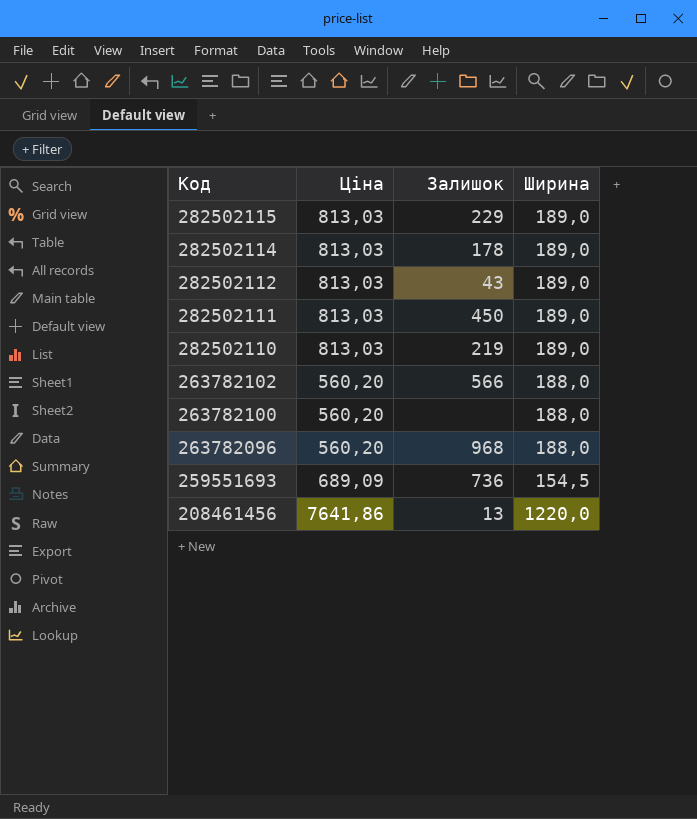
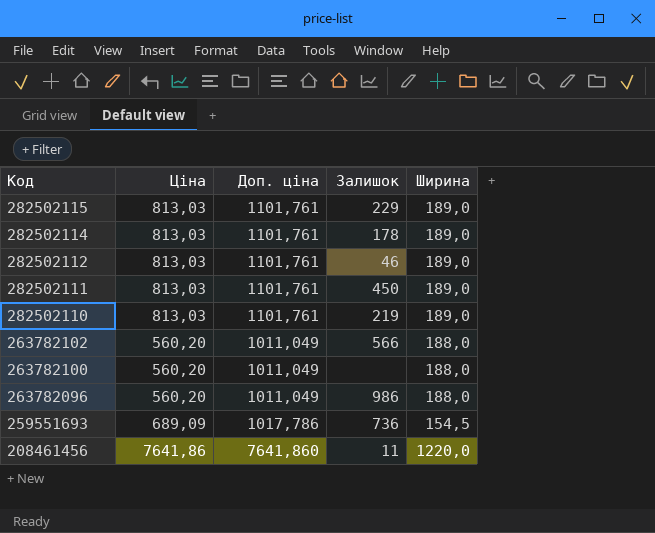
column Доп. ціна | position: none -> 3
282502112 | Залишок: 43 -> 46
263782096 | Залишок: 968 -> 986
208461456 | Залишок: 13 -> 11

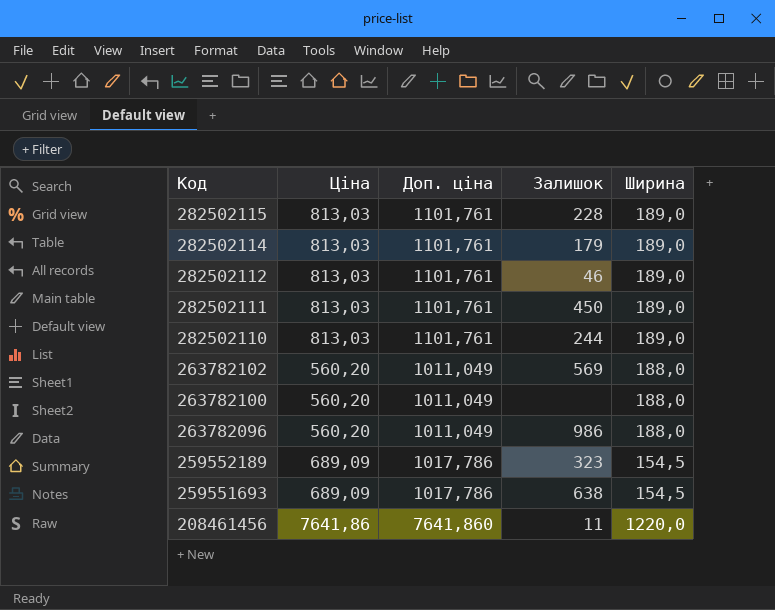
282502115 | Залишок: 229 -> 228
282502114 | Залишок: 178 -> 179
282502110 | Залишок: 219 -> 244
263782102 | Залишок: 566 -> 569
row 259552189: none -> 689,09 | 1017,786 | 323 | 154,5
259551693 | Залишок: 736 -> 638

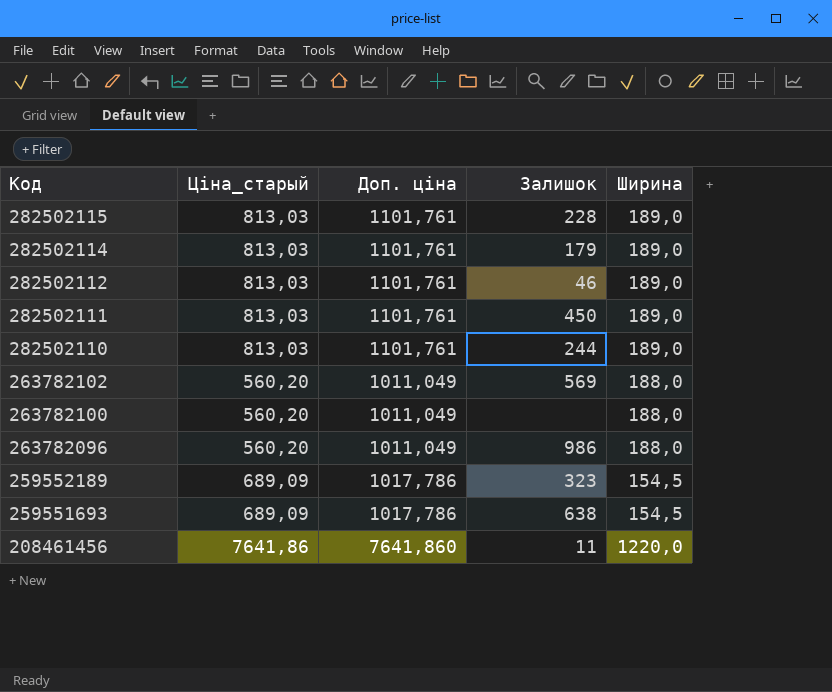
column name: Ціна -> Ціна_старый

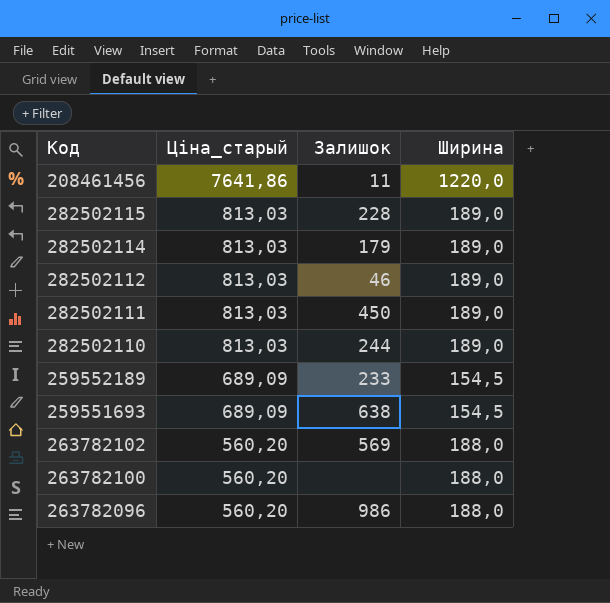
row order: Код descending -> Ціна_старый descending
column Доп. ціна | position: 3 -> none
259552189 | Залишок: 323 -> 233

